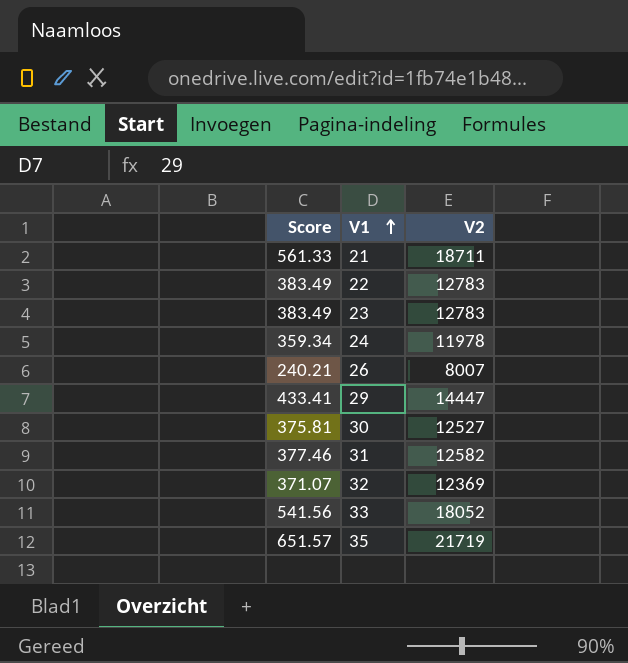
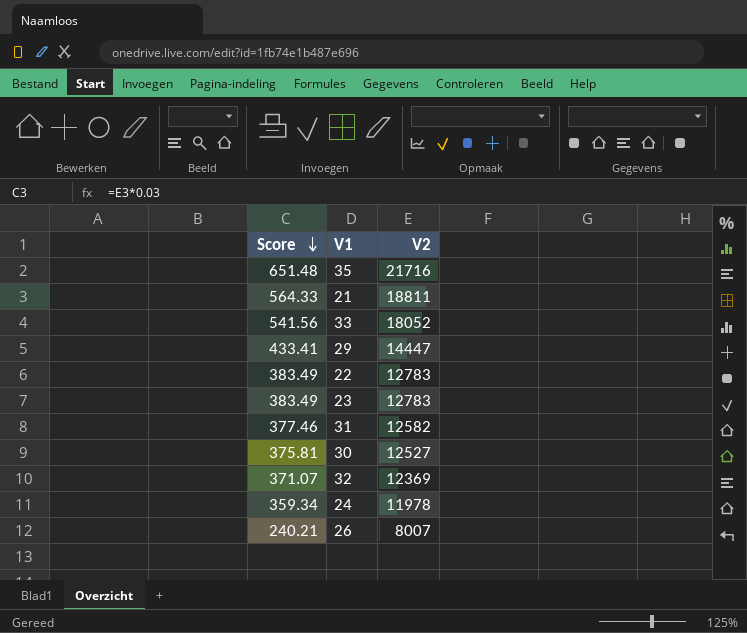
row order: V1 ascending -> Score descending
35 | Score: 651.57 -> 651.48
35 | V2: 21719 -> 21716
21 | Score: 561.33 -> 564.33
21 | V2: 18711 -> 18811

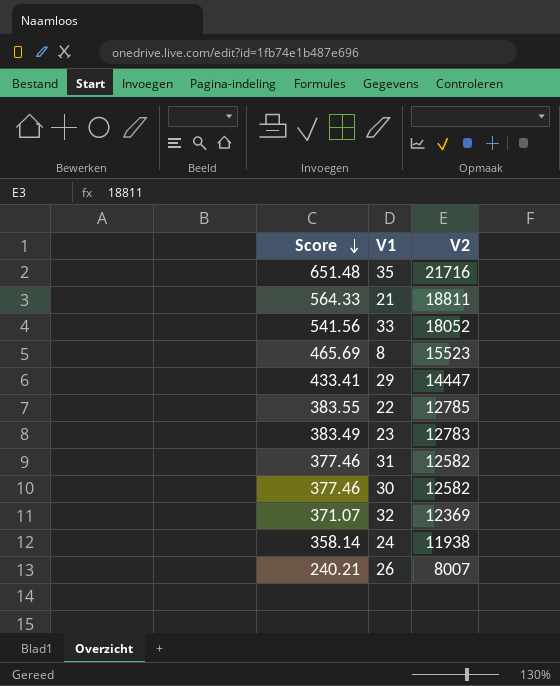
row 8: none -> 465.69 | 15523
22 | Score: 383.49 -> 383.55
22 | V2: 12783 -> 12785
30 | Score: 375.81 -> 377.46
30 | V2: 12527 -> 12582
24 | Score: 359.34 -> 358.14
24 | V2: 11978 -> 11938

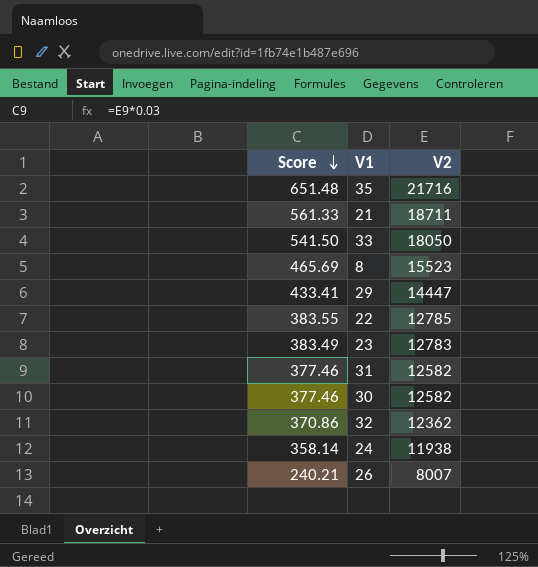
21 | Score: 564.33 -> 561.33
21 | V2: 18811 -> 18711
33 | Score: 541.56 -> 541.50
33 | V2: 18052 -> 18050
32 | Score: 371.07 -> 370.86
32 | V2: 12369 -> 12362

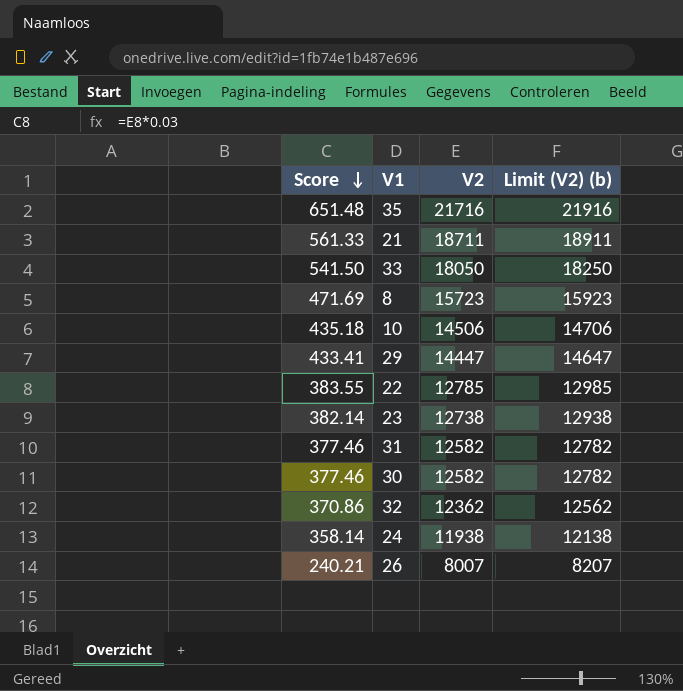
column Limit (V2) (b) | formula: none -> [V2] + 200
8 | Score: 465.69 -> 471.69
8 | V2: 15523 -> 15723
row 10: none -> 435.18 | 14506 | 14706
23 | Score: 383.49 -> 382.14
23 | V2: 12783 -> 12738

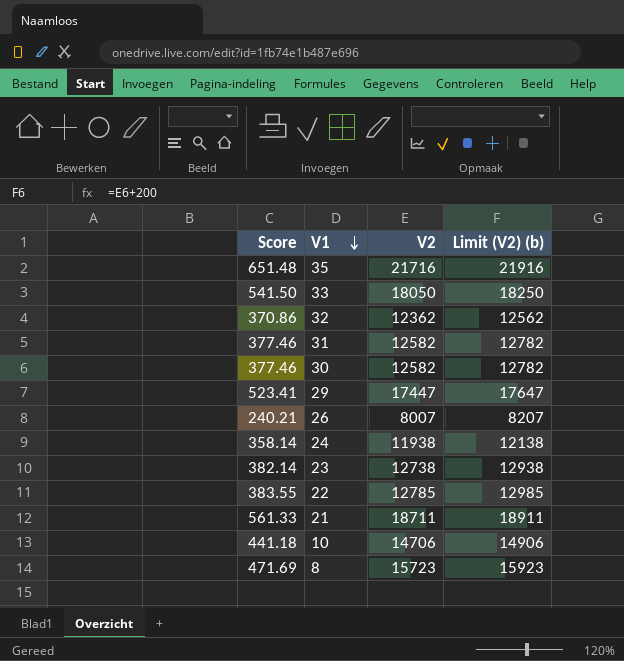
row order: Score descending -> V1 descending
29 | Score: 433.41 -> 523.41
29 | V2: 14447 -> 17447
29 | Limit (V2) (b): 14647 -> 17647
10 | Score: 435.18 -> 441.18
10 | V2: 14506 -> 14706
10 | Limit (V2) (b): 14706 -> 14906

